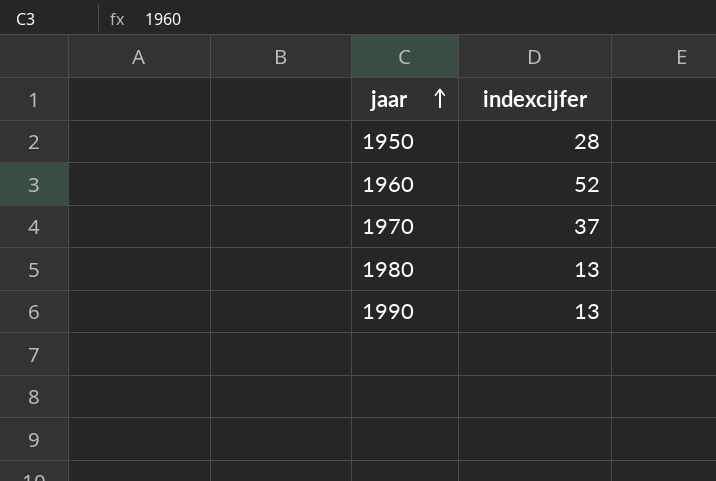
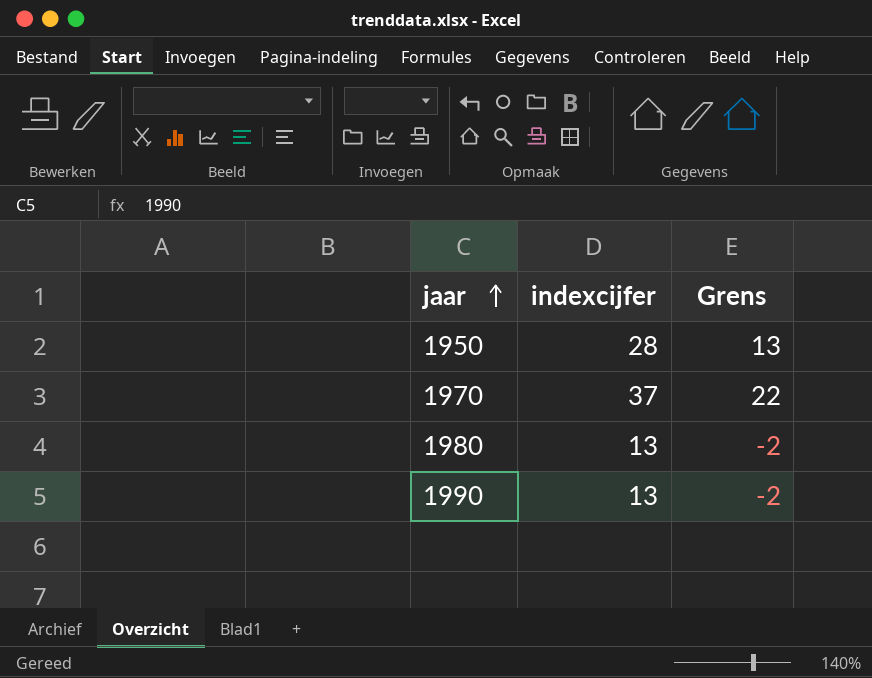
column Grens | formula: none -> [indexcijfer] - 15
row 1960: 52 -> none

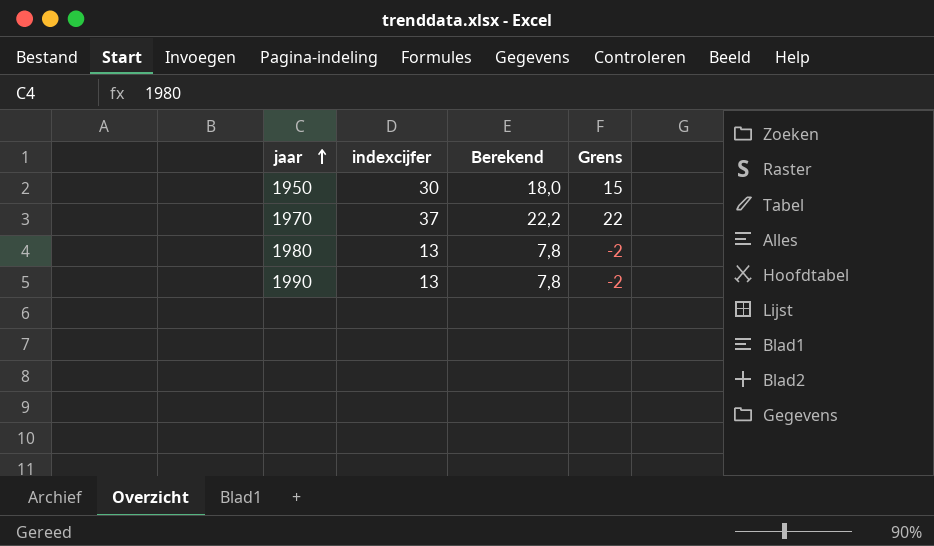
column Berekend | formula: none -> [indexcijfer] * 0,6
1950 | indexcijfer: 28 -> 30
1950 | Grens: 13 -> 15

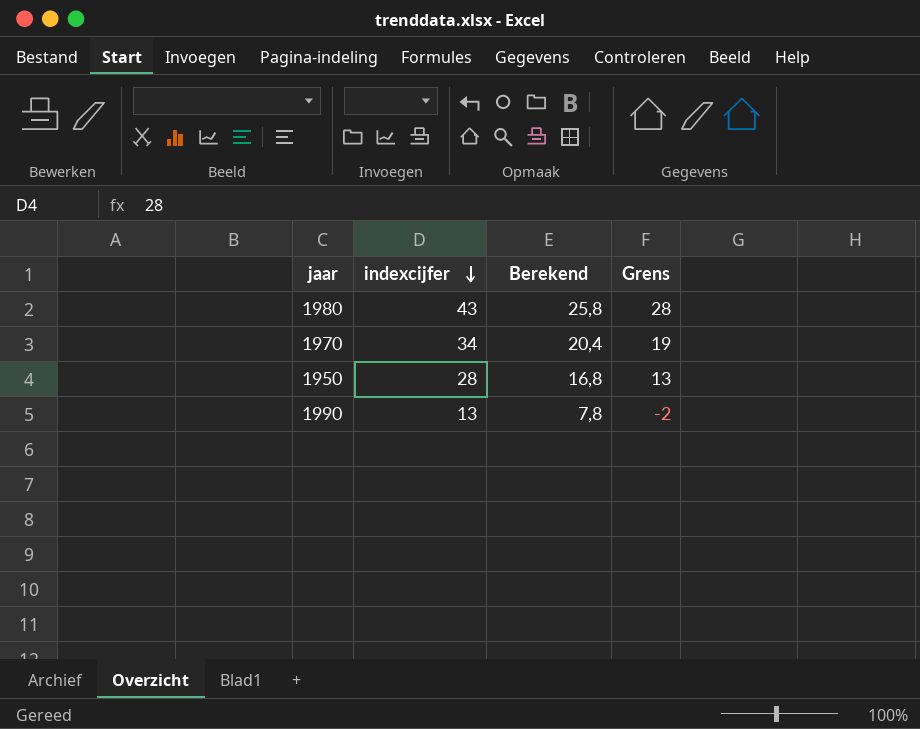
row order: jaar ascending -> indexcijfer descending
1980 | indexcijfer: 13 -> 43
1980 | Berekend: 7,8 -> 25,8
1980 | Grens: -2 -> 28
1970 | indexcijfer: 37 -> 34
1970 | Berekend: 22,2 -> 20,4
1970 | Grens: 22 -> 19
1950 | indexcijfer: 30 -> 28
1950 | Berekend: 18,0 -> 16,8
1950 | Grens: 15 -> 13

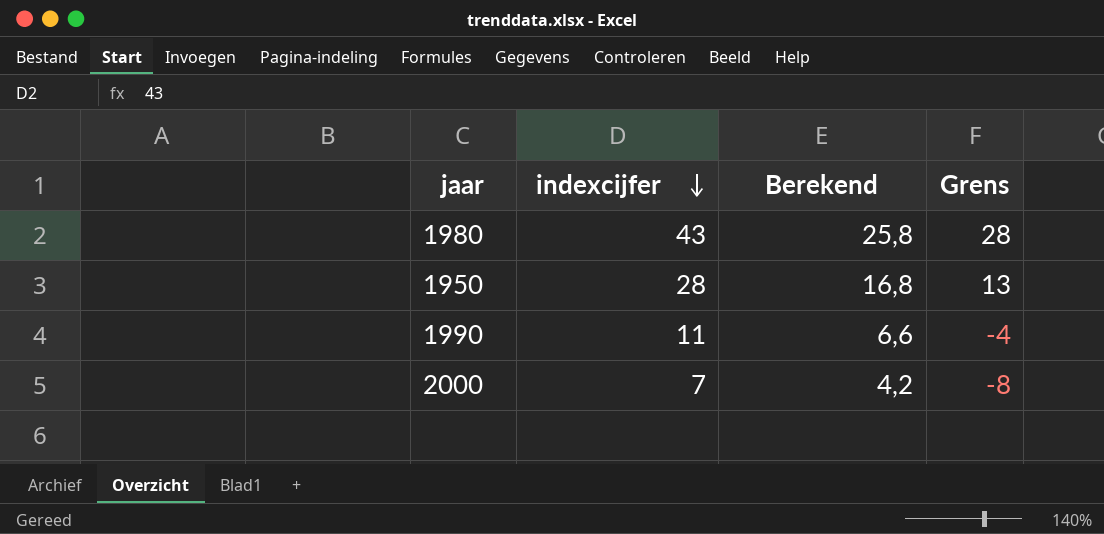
row 1970: 34 | 20,4 | 19 -> none
1990 | indexcijfer: 13 -> 11
1990 | Berekend: 7,8 -> 6,6
1990 | Grens: -2 -> -4
row 2000: none -> 7 | 4,2 | -8

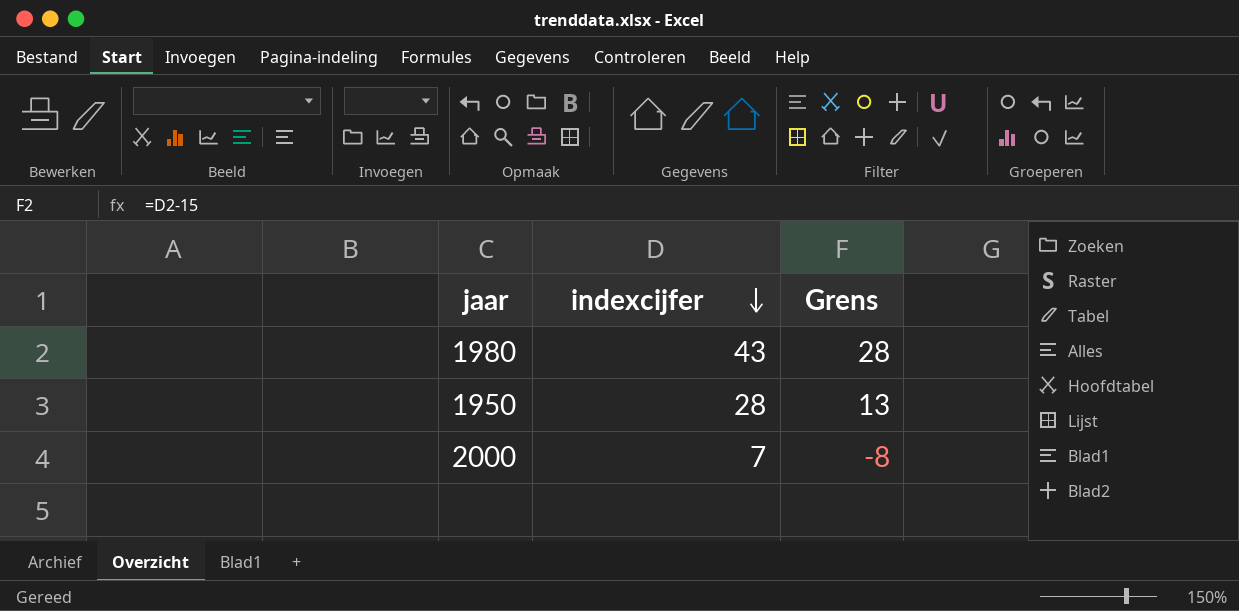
column Berekend | formula: [indexcijfer] * 0,6 -> none
row 1990: 11 | 6,6 | -4 -> none

